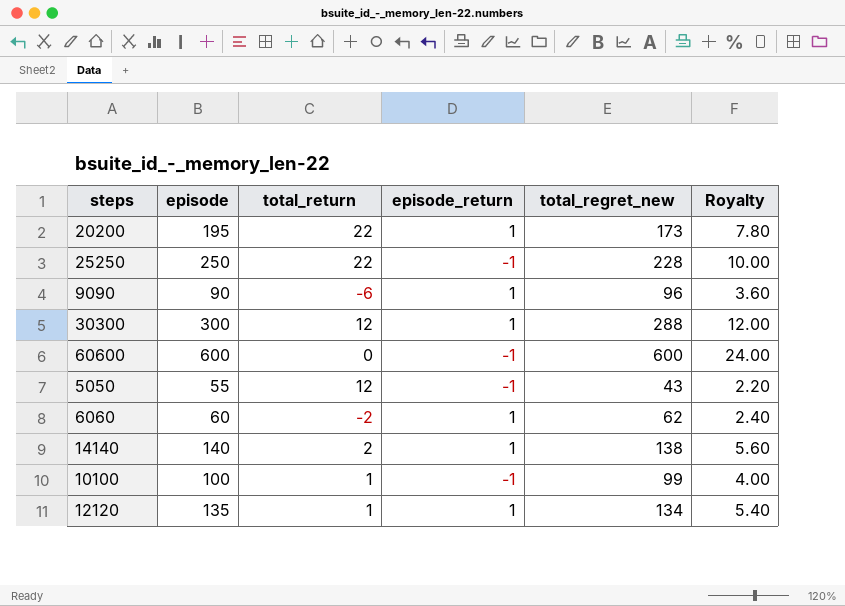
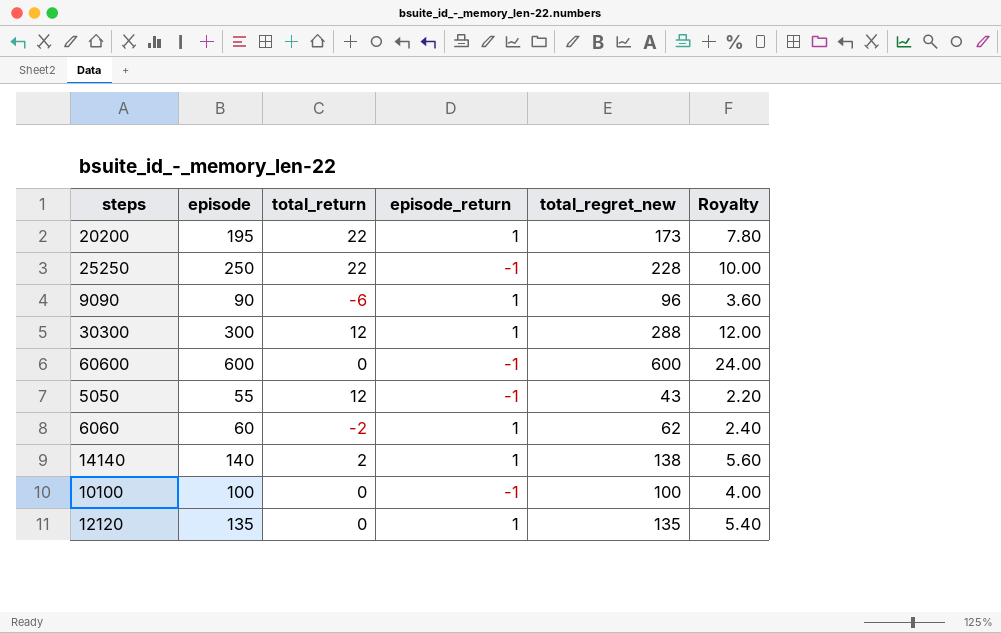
10100 | total_return: 1 -> 0
10100 | total_regret_new: 99 -> 100
12120 | total_return: 1 -> 0
12120 | total_regret_new: 134 -> 135

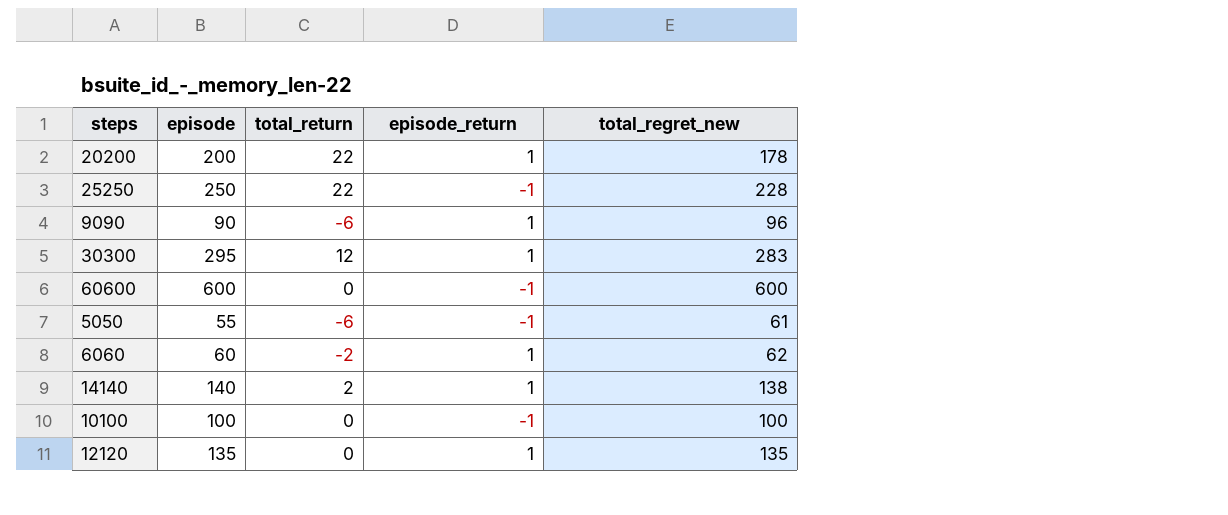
column Royalty | formula: [episode] * 0.04 -> none
20200 | episode: 195 -> 200
20200 | total_regret_new: 173 -> 178
30300 | episode: 300 -> 295
30300 | total_regret_new: 288 -> 283
5050 | total_return: 12 -> -6
5050 | total_regret_new: 43 -> 61

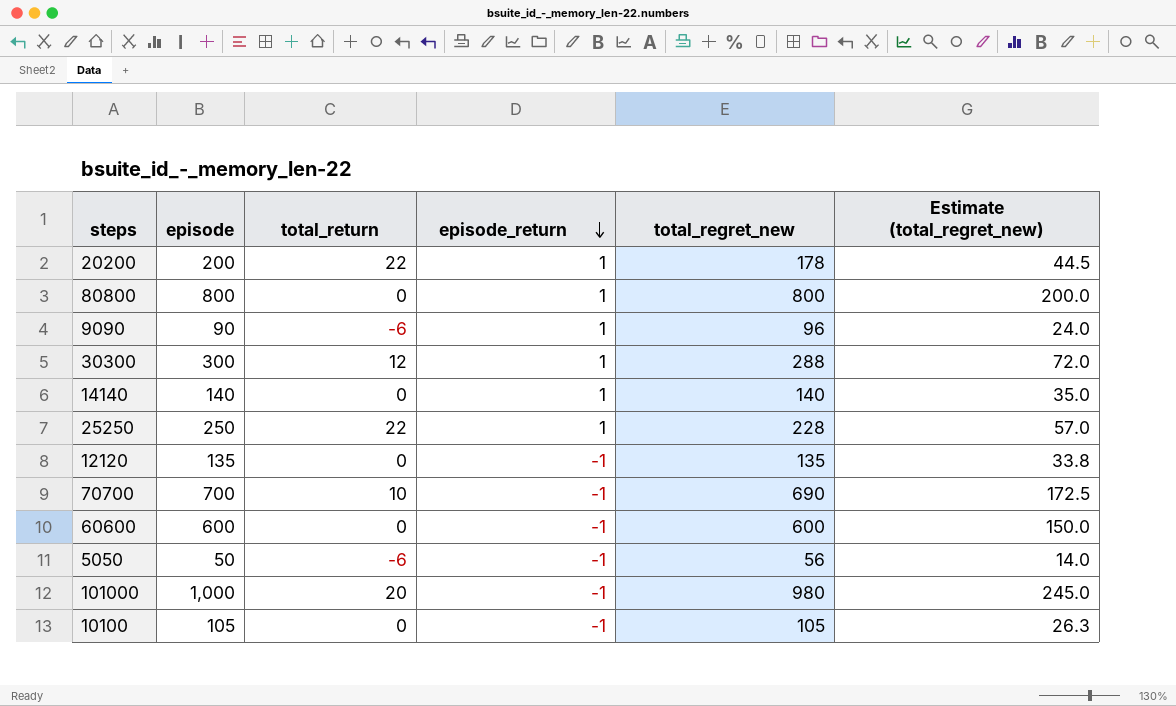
row order: none -> episode_return descending
column Estimate (total_regret_new) | formula: none -> [total_regret_new] * 0.25
row 6060: 60 | -2 | 1 | 62 -> none
row 80800: none -> 800 | 0 | 1 | 800 | 200.0
30300 | episode: 295 -> 300
30300 | total_regret_new: 283 -> 288
14140 | total_return: 2 -> 0
14140 | total_regret_new: 138 -> 140
25250 | episode_return: -1 -> 1
12120 | episode_return: 1 -> -1
row 70700: none -> 700 | 10 | -1 | 690 | 172.5
5050 | episode: 55 -> 50
5050 | total_regret_new: 61 -> 56
row 101000: none -> 1,000 | 20 | -1 | 980 | 245.0
10100 | episode: 100 -> 105
10100 | total_regret_new: 100 -> 105

